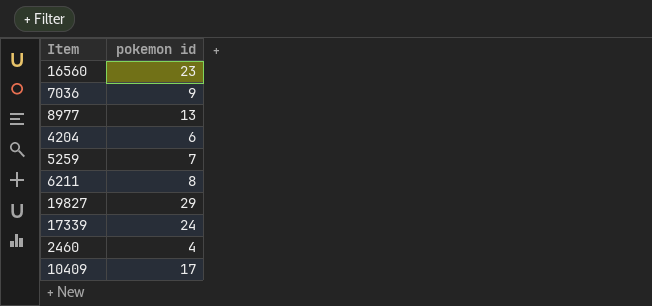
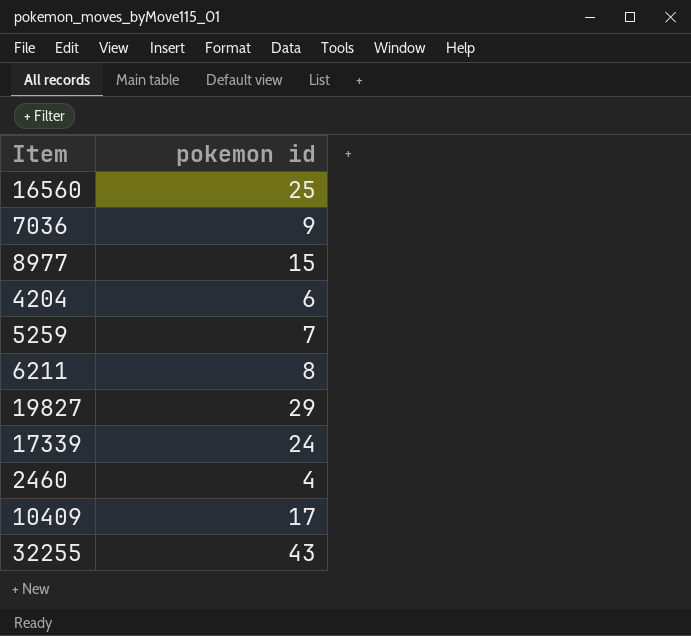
16560 | pokemon id: 23 -> 25
8977 | pokemon id: 13 -> 15
row 32255: none -> 43

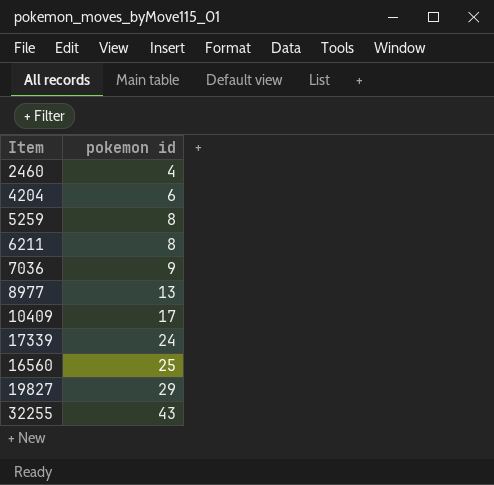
row order: none -> pokemon id ascending
5259 | pokemon id: 7 -> 8
8977 | pokemon id: 15 -> 13

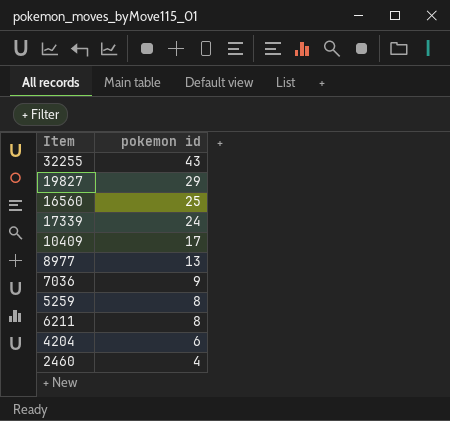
row order: pokemon id ascending -> pokemon id descending

